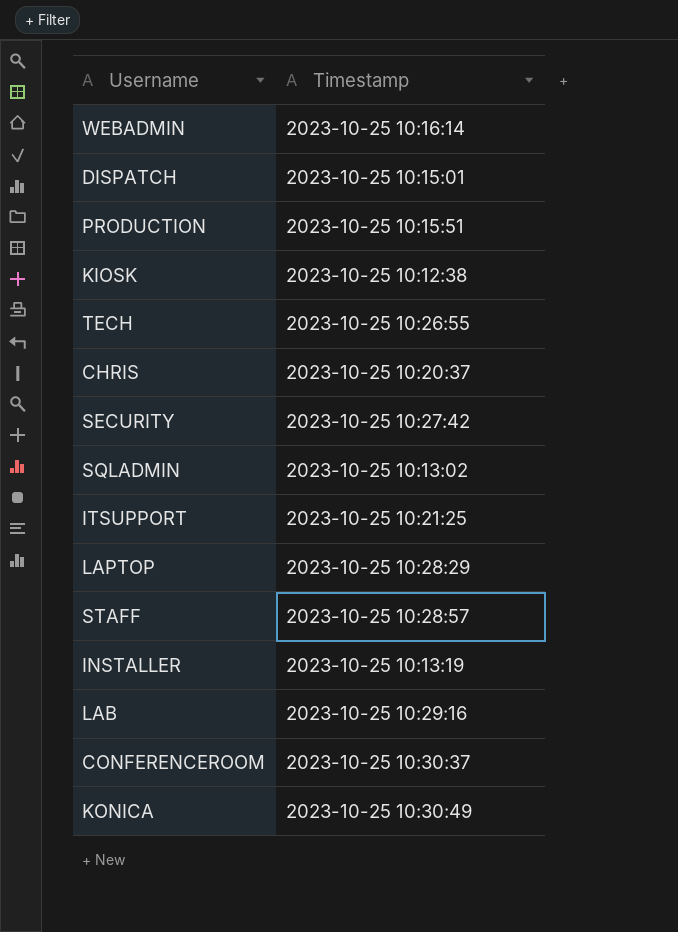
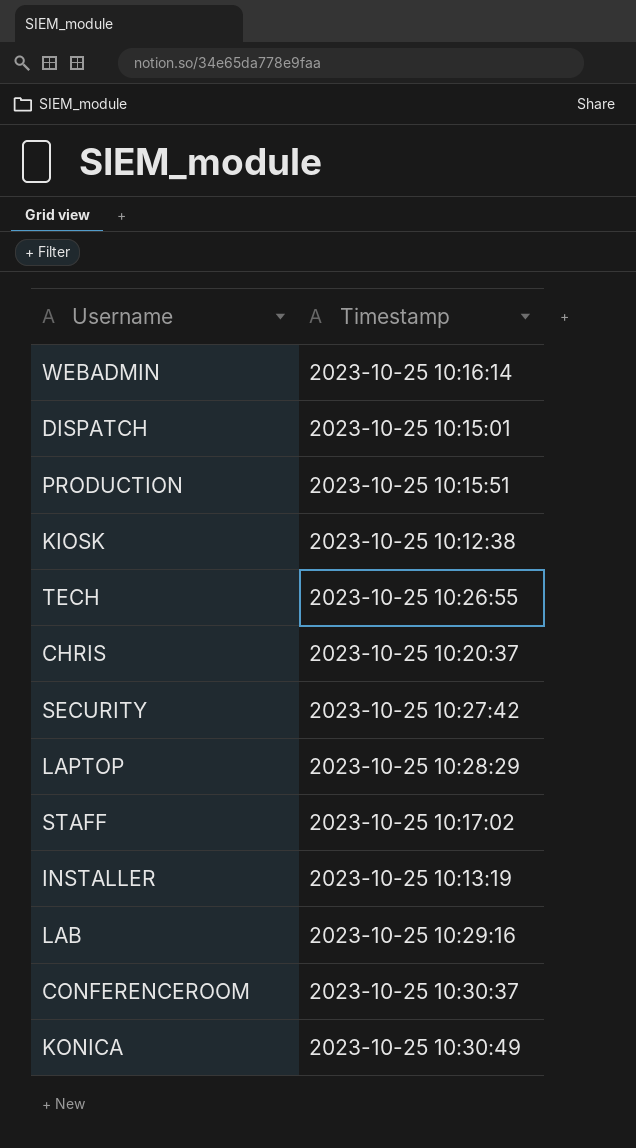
row SQLADMIN: 2023-10-25 10:13:02 -> none
row ITSUPPORT: 2023-10-25 10:21:25 -> none
STAFF | Timestamp: 2023-10-25 10:28:57 -> 2023-10-25 10:17:02

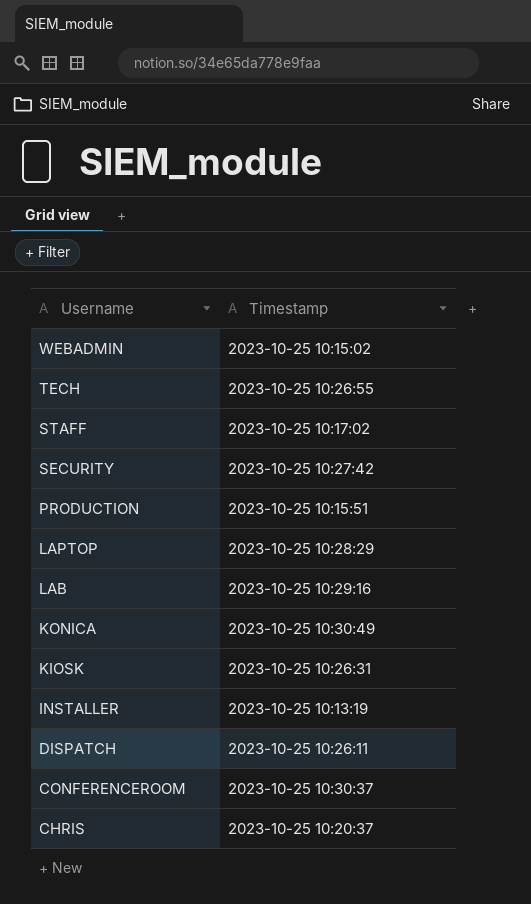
row order: none -> Username descending
WEBADMIN | Timestamp: 2023-10-25 10:16:14 -> 2023-10-25 10:15:02
KIOSK | Timestamp: 2023-10-25 10:12:38 -> 2023-10-25 10:26:31
DISPATCH | Timestamp: 2023-10-25 10:15:01 -> 2023-10-25 10:26:11

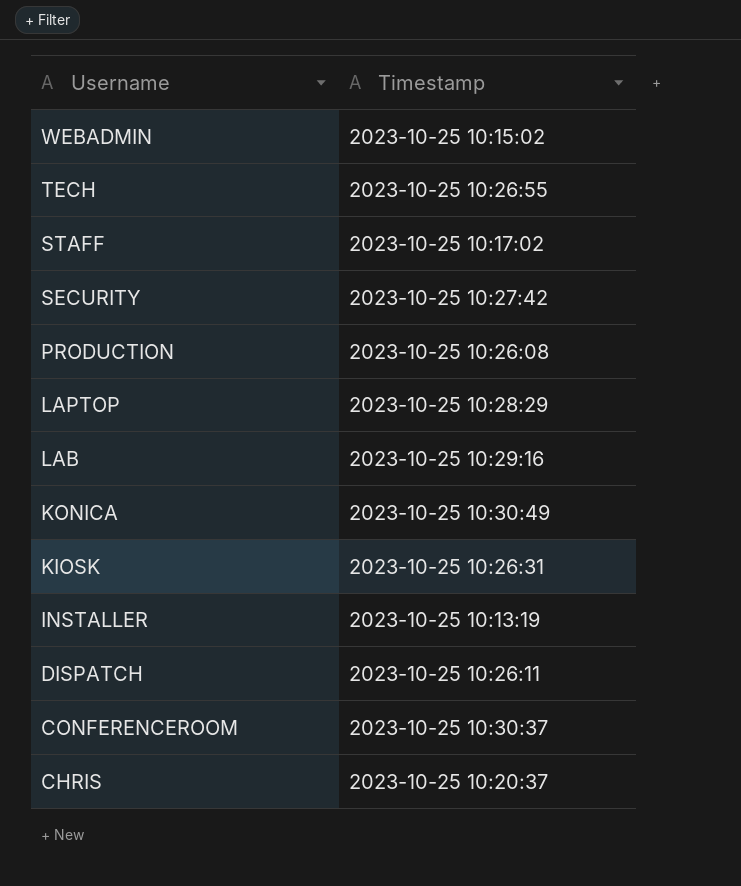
PRODUCTION | Timestamp: 2023-10-25 10:15:51 -> 2023-10-25 10:26:08

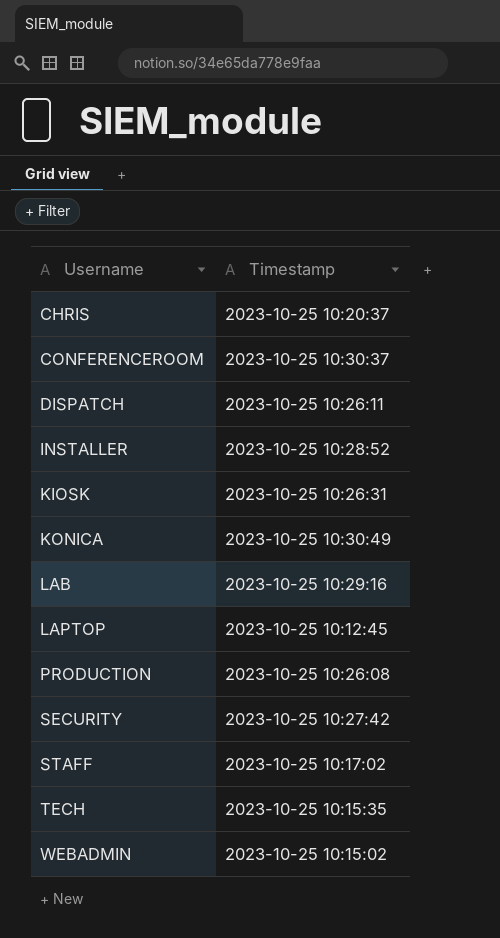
row order: Username descending -> Username ascending
INSTALLER | Timestamp: 2023-10-25 10:13:19 -> 2023-10-25 10:28:52
LAPTOP | Timestamp: 2023-10-25 10:28:29 -> 2023-10-25 10:12:45
TECH | Timestamp: 2023-10-25 10:26:55 -> 2023-10-25 10:15:35

